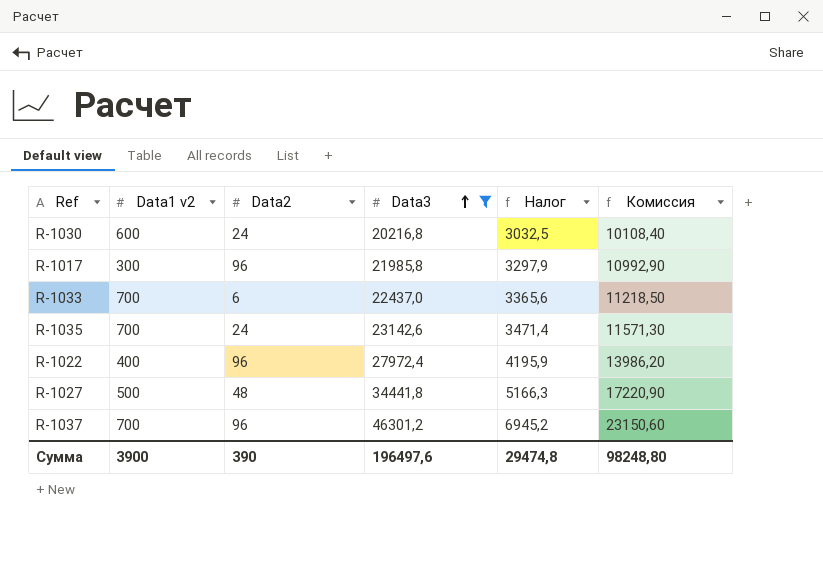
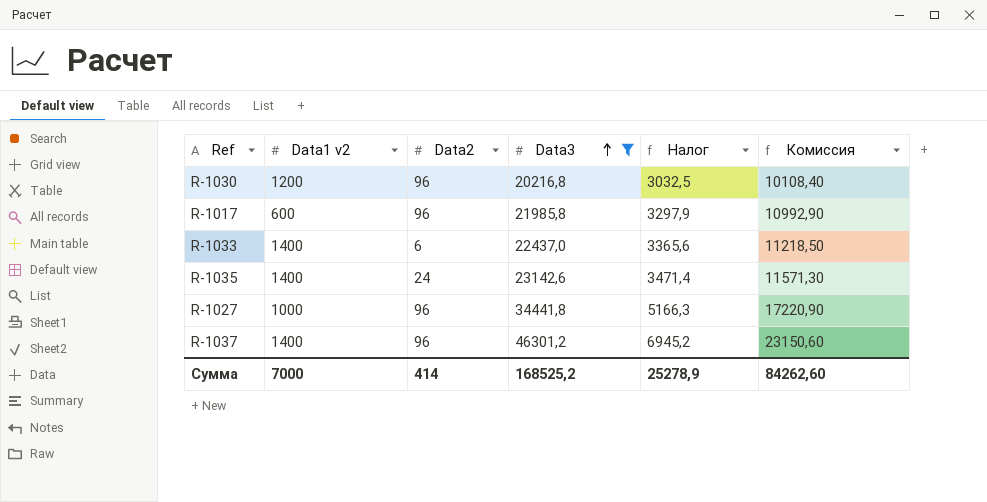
row R-1022: 400 | 96 | 27972,4 | 4195,9 | 13986,20 -> none
R-1030 | Data1 v2: 600 -> 1200
R-1030 | Data2: 24 -> 96
R-1017 | Data1 v2: 300 -> 600
R-1033 | Data1 v2: 700 -> 1400
R-1035 | Data1 v2: 700 -> 1400
R-1027 | Data1 v2: 500 -> 1000
R-1027 | Data2: 48 -> 96
R-1037 | Data1 v2: 700 -> 1400
Сумма | Data1 v2: 3900 -> 7000
Сумма | Data2: 390 -> 414
Сумма | Data3: 196497,6 -> 168525,2
Сумма | Налог: 29474,8 -> 25278,9
Сумма | Комиссия: 98248,80 -> 84262,60

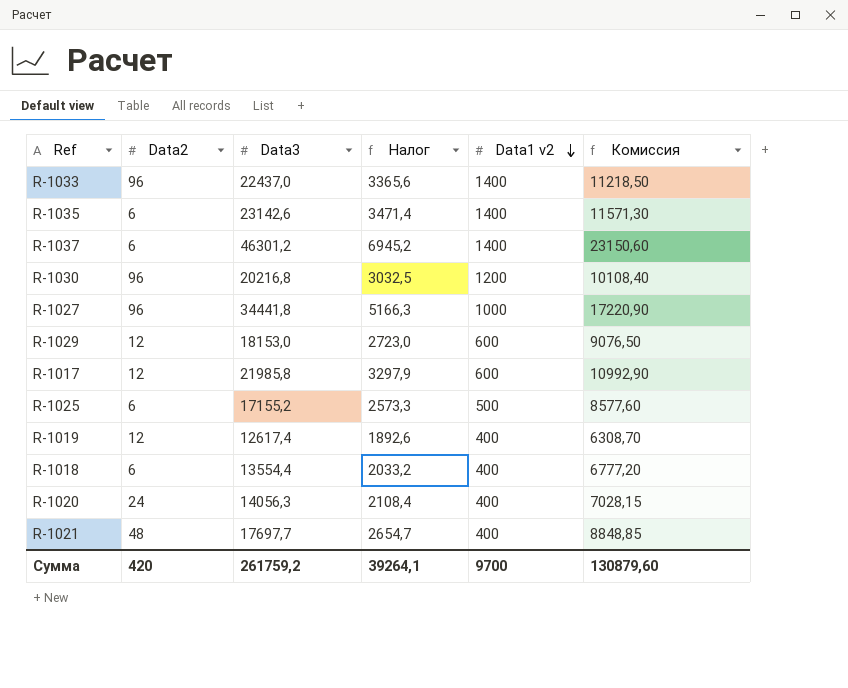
filter: Data3 >= 20216,8 -> none
row order: Data3 ascending -> Data1 v2 descending
column Data1 v2 | position: 2 -> 5
R-1033 | Data2: 6 -> 96
R-1035 | Data2: 24 -> 6
R-1037 | Data2: 96 -> 6
R-1017 | Data2: 96 -> 12
Сумма | Data2: 414 -> 420
Сумма | Data3: 168525,2 -> 261759,2
Сумма | Налог: 25278,9 -> 39264,1
Сумма | Data1 v2: 7000 -> 9700
Сумма | Комиссия: 84262,60 -> 130879,60

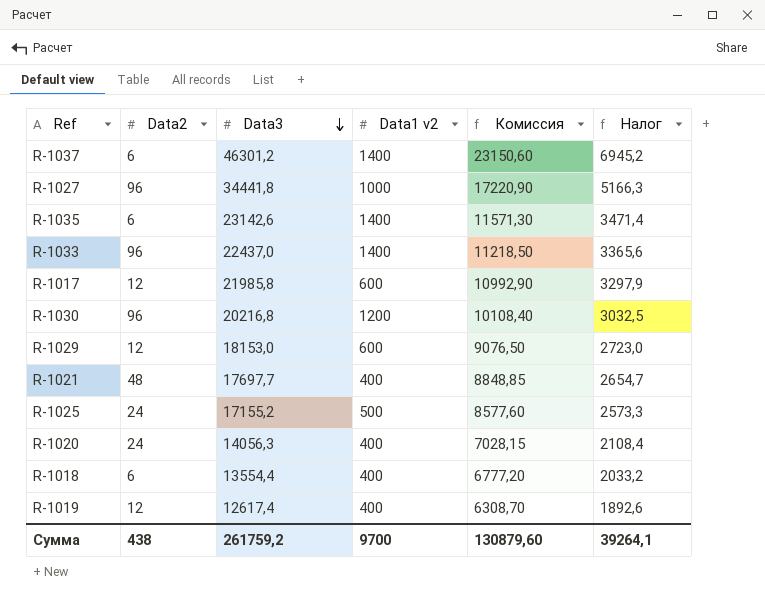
row order: Data1 v2 descending -> Data3 descending
column Налог | position: 4 -> 6
R-1025 | Data2: 6 -> 24
Сумма | Data2: 420 -> 438

